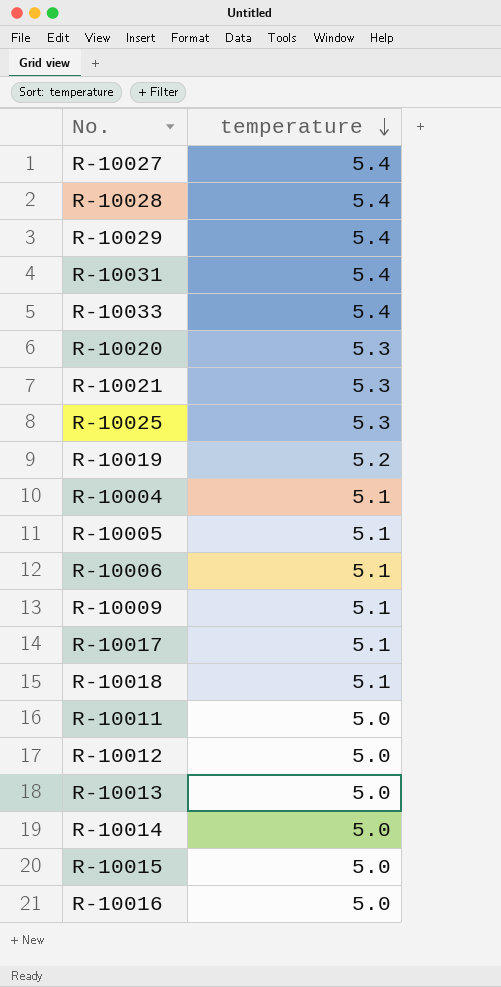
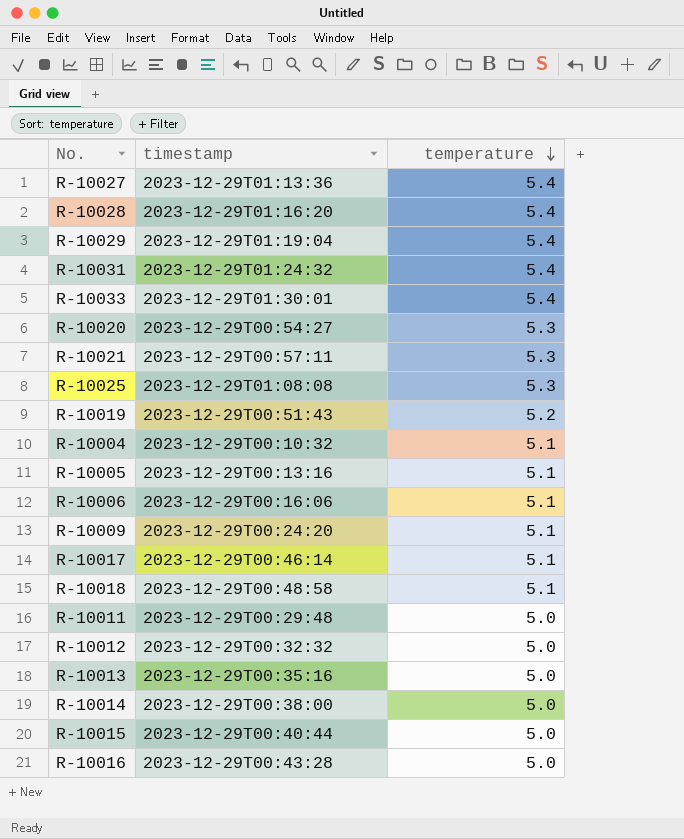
column timestamp | position: none -> 2

